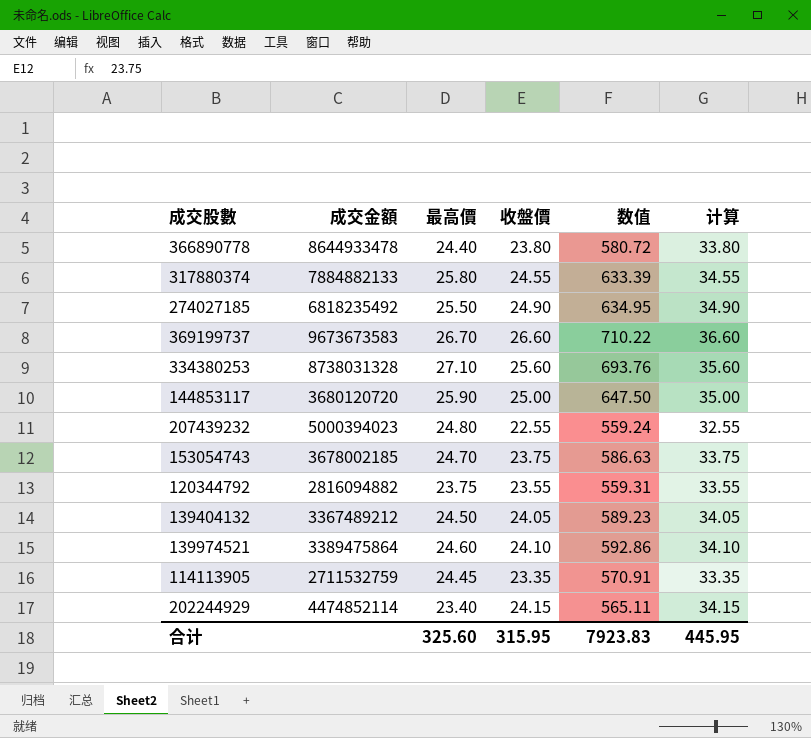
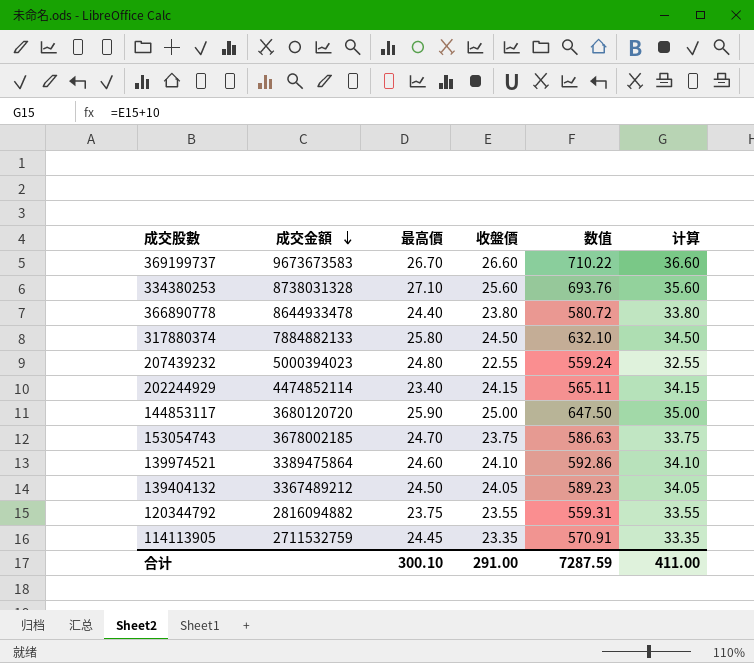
row order: none -> 成交金額 descending
row 274027185: 6818235492 | 25.50 | 24.90 | 634.95 | 34.90 -> none
317880374 | 收盤價: 24.55 -> 24.50
317880374 | 数值: 633.39 -> 632.10
317880374 | 计算: 34.55 -> 34.50
合计 | 最高價: 325.60 -> 300.10
合计 | 收盤價: 315.95 -> 291.00
合计 | 数值: 7923.83 -> 7287.59
合计 | 计算: 445.95 -> 411.00

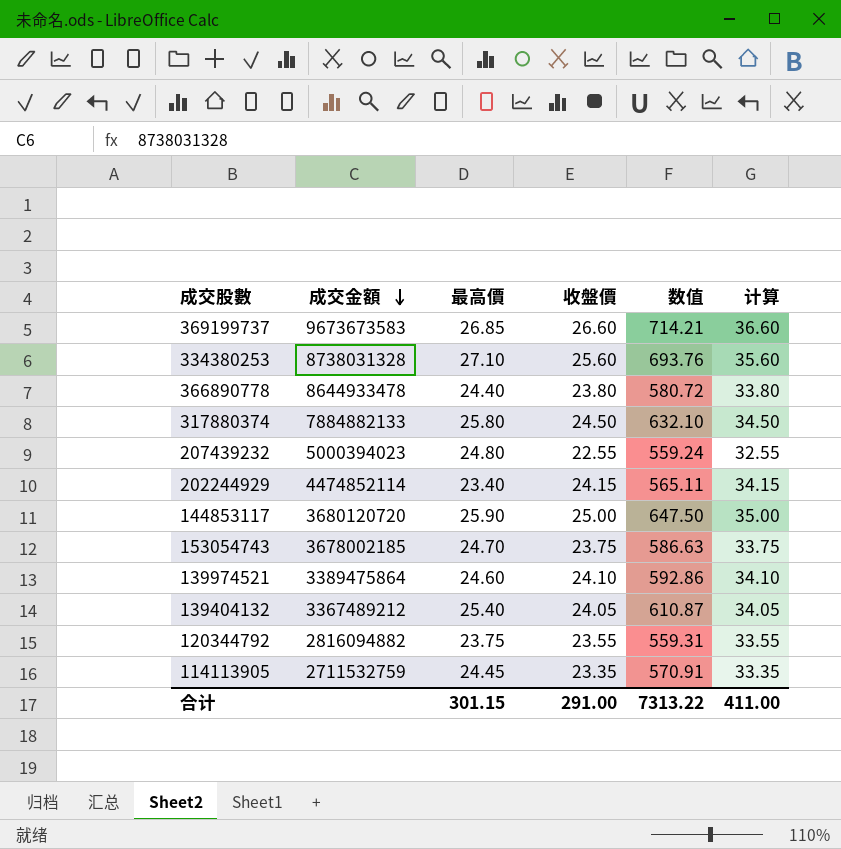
369199737 | 最高價: 26.70 -> 26.85
369199737 | 数值: 710.22 -> 714.21
139404132 | 最高價: 24.50 -> 25.40
139404132 | 数值: 589.23 -> 610.87
合计 | 最高價: 300.10 -> 301.15
合计 | 数值: 7287.59 -> 7313.22

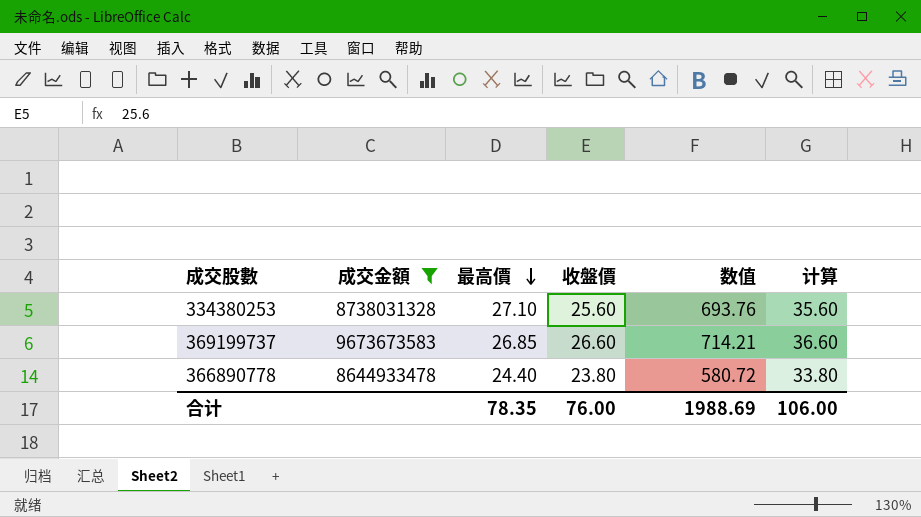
filter: none -> 成交金額 >= 8644933478
row order: 成交金額 descending -> 最高價 descending
合计 | 最高價: 301.15 -> 78.35
合计 | 收盤價: 291.00 -> 76.00
合计 | 数值: 7313.22 -> 1988.69
合计 | 计算: 411.00 -> 106.00

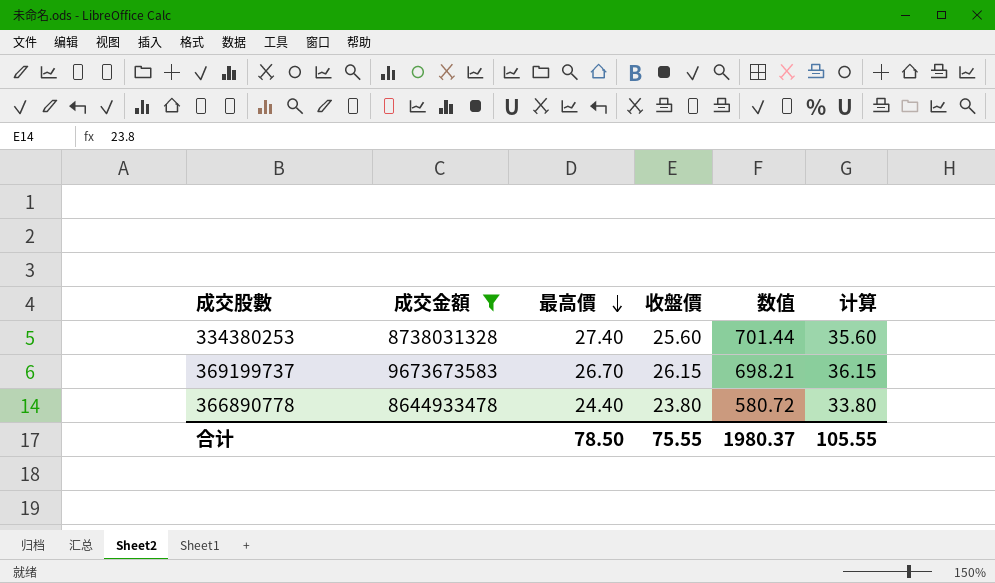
334380253 | 最高價: 27.10 -> 27.40
334380253 | 数值: 693.76 -> 701.44
369199737 | 最高價: 26.85 -> 26.70
369199737 | 收盤價: 26.60 -> 26.15
369199737 | 数值: 714.21 -> 698.21
369199737 | 计算: 36.60 -> 36.15
合计 | 最高價: 78.35 -> 78.50
合计 | 收盤價: 76.00 -> 75.55
合计 | 数值: 1988.69 -> 1980.37
合计 | 计算: 106.00 -> 105.55

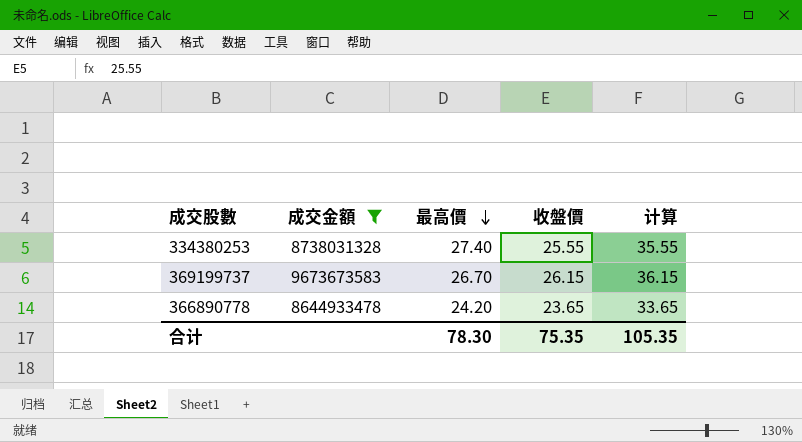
column 数值 | formula: [最高價] * [收盤價] -> none
334380253 | 收盤價: 25.60 -> 25.55
334380253 | 计算: 35.60 -> 35.55
366890778 | 最高價: 24.40 -> 24.20
366890778 | 收盤價: 23.80 -> 23.65
366890778 | 计算: 33.80 -> 33.65
合计 | 最高價: 78.50 -> 78.30
合计 | 收盤價: 75.55 -> 75.35
合计 | 计算: 105.55 -> 105.35

